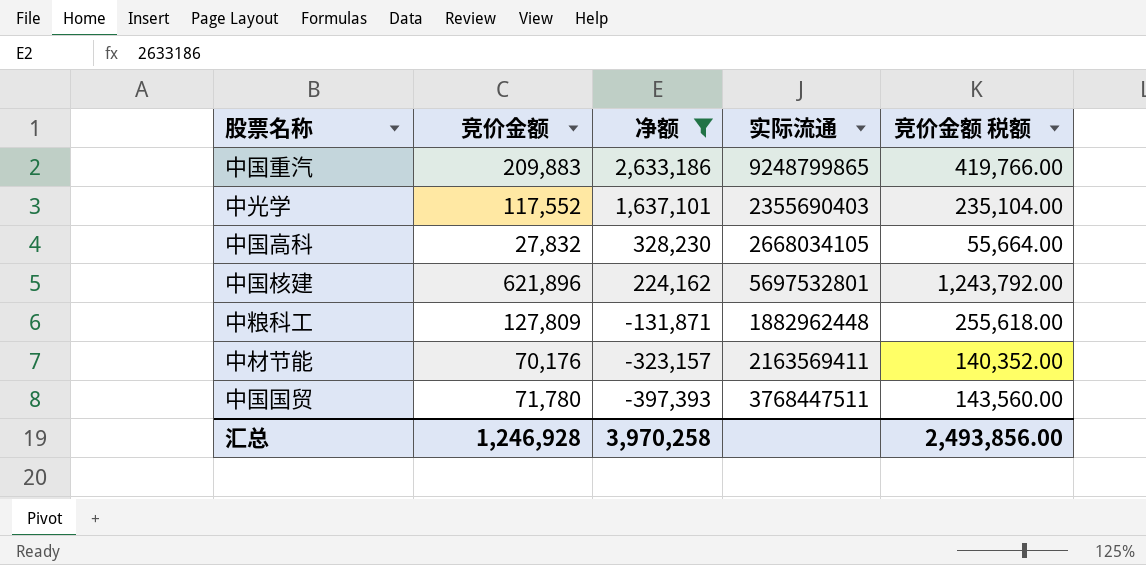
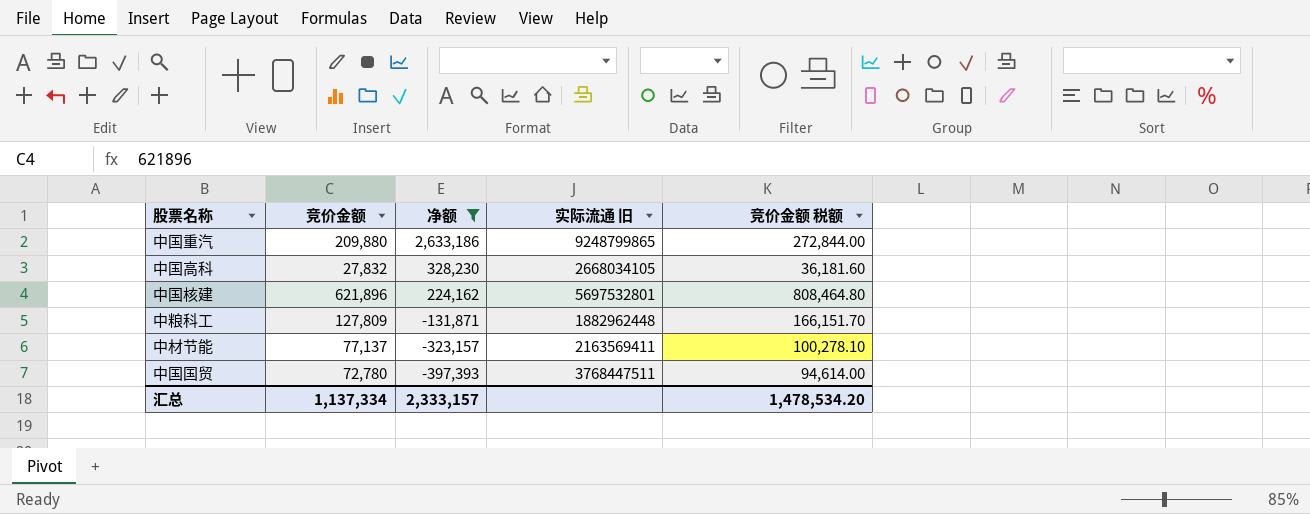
column name: 实际流通 -> 实际流通 旧
column 竞价金额 税额 | formula: [竞价金额] * 2 -> [竞价金额] * 1.3
row 中光学: 117,552 | 1,637,101 | 2355690403 | 235,104.00 -> none
中国重汽 | 竞价金额: 209,883 -> 209,880
中材节能 | 竞价金额: 70,176 -> 77,137
中国国贸 | 竞价金额: 71,780 -> 72,780
汇总 | 竞价金额: 1,246,928 -> 1,137,334
汇总 | 净额: 3,970,258 -> 2,333,157
汇总 | 竞价金额 税额: 2,493,856.00 -> 1,478,534.20

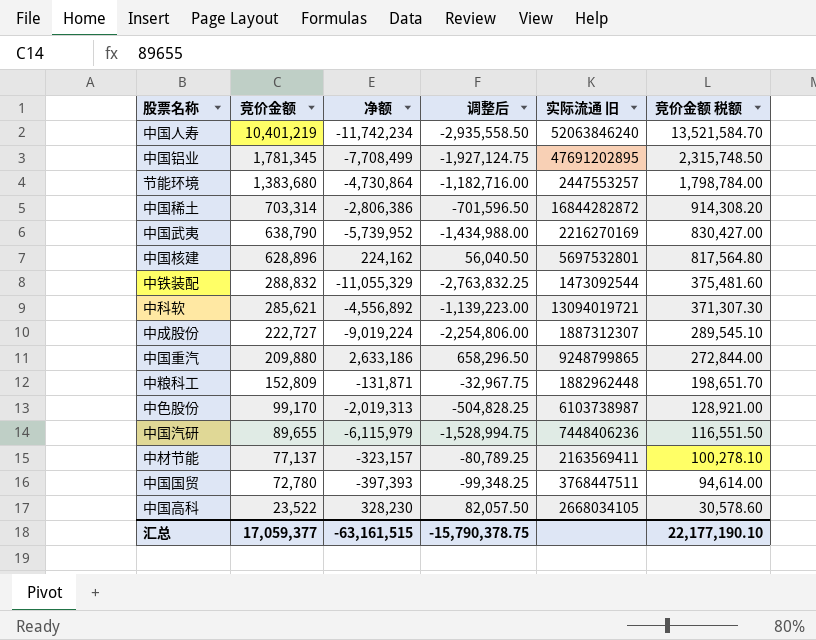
filter: 净额 >= -397,393 -> none
row order: 净额 descending -> 竞价金额 descending
column 调整后 | formula: none -> [净额] * 0.25
中国核建 | 竞价金额: 621,896 -> 628,896
中国核建 | 竞价金额 税额: 808,464.80 -> 817,564.80
中粮科工 | 竞价金额: 127,809 -> 152,809
中粮科工 | 竞价金额 税额: 166,151.70 -> 198,651.70
中国高科 | 竞价金额: 27,832 -> 23,522
中国高科 | 竞价金额 税额: 36,181.60 -> 30,578.60
汇总 | 竞价金额: 1,137,334 -> 17,059,377
汇总 | 净额: 2,333,157 -> -63,161,515
汇总 | 竞价金额 税额: 1,478,534.20 -> 22,177,190.10

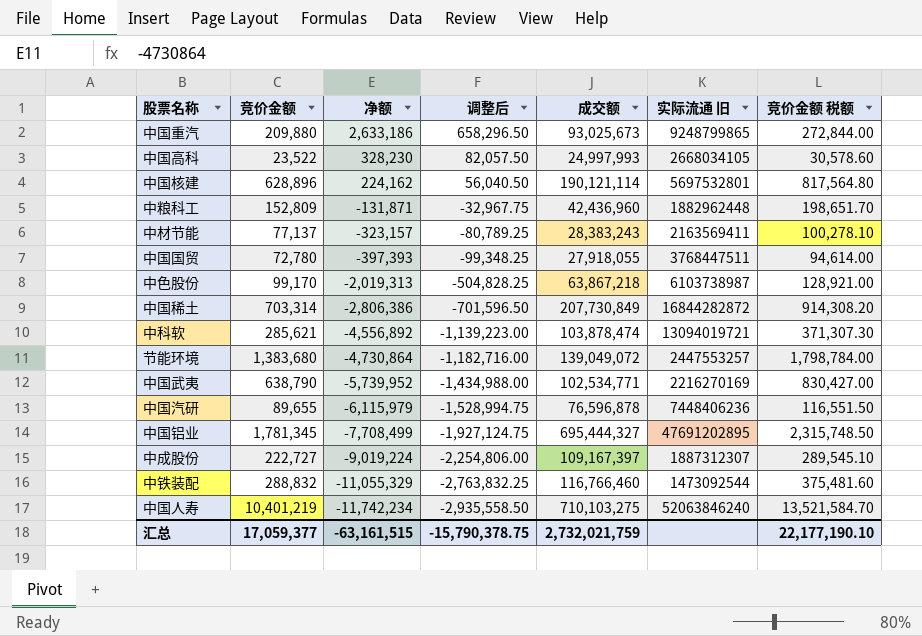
row order: 竞价金额 descending -> 净额 descending
column 成交额 | position: none -> 5

